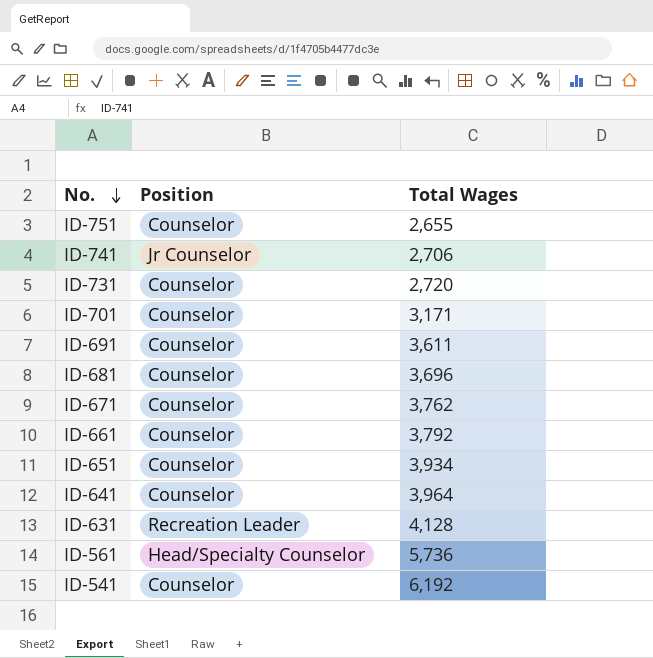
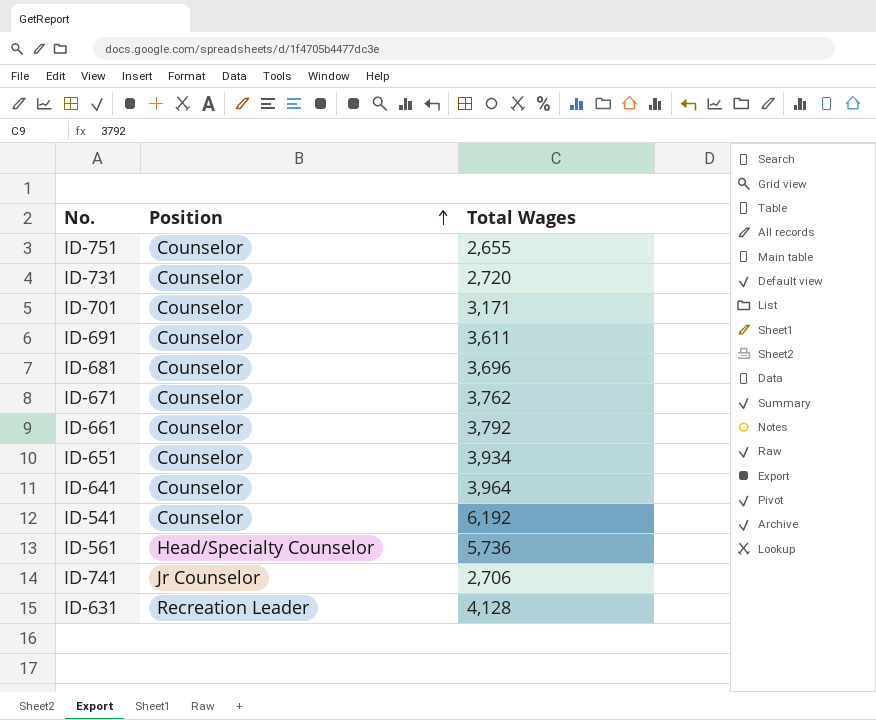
row order: No. descending -> Position ascending

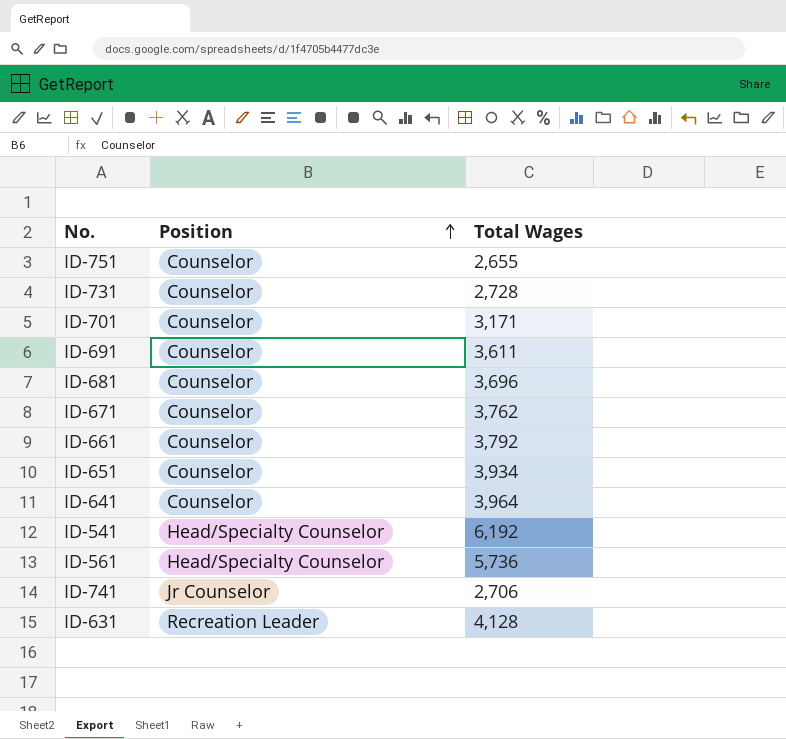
ID-731 | Total Wages: 2,720 -> 2,728
ID-541 | Position: Counselor -> Head/Specialty Counselor

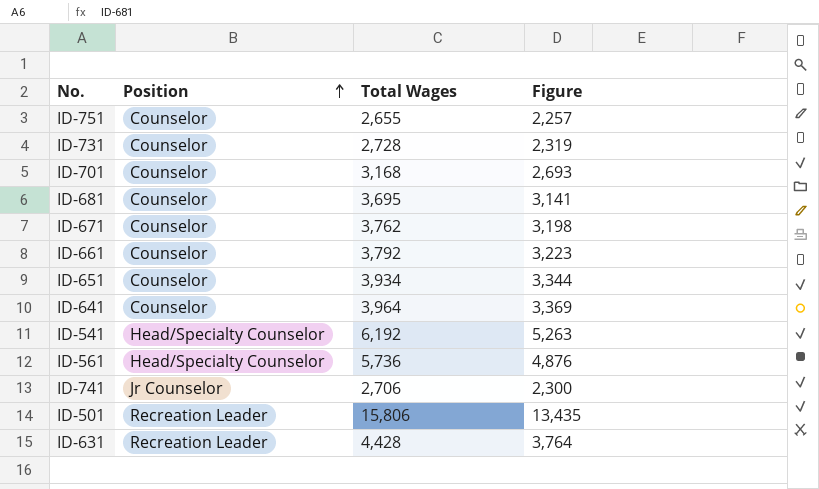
column Figure | formula: none -> [Total Wages] * 0.85
row ID-691: Counselor | 3,611 -> none
ID-701 | Total Wages: 3,171 -> 3,168
ID-681 | Total Wages: 3,696 -> 3,695
row ID-501: none -> Recreation Leader | 15,806 | 13,435
ID-631 | Total Wages: 4,128 -> 4,428

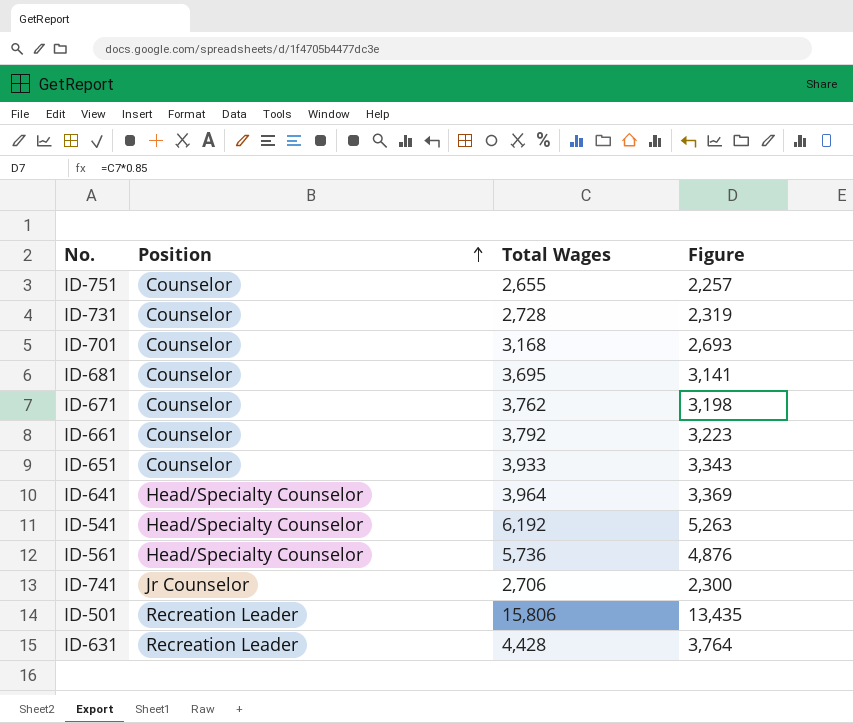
ID-651 | Total Wages: 3,934 -> 3,933
ID-651 | Figure: 3,344 -> 3,343
ID-641 | Position: Counselor -> Head/Specialty Counselor

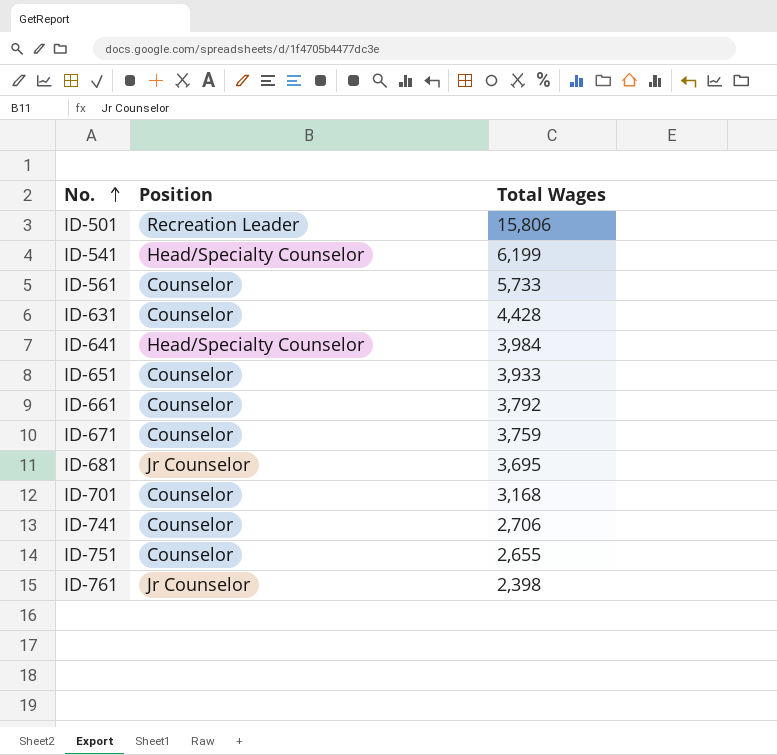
row order: Position ascending -> No. ascending
column Figure | formula: [Total Wages] * 0.85 -> none
row ID-731: Counselor | 2,728 | 2,319 -> none
ID-541 | Total Wages: 6,192 -> 6,199
ID-561 | Position: Head/Specialty Counselor -> Counselor
ID-561 | Total Wages: 5,736 -> 5,733
ID-631 | Position: Recreation Leader -> Counselor
ID-641 | Total Wages: 3,964 -> 3,984
ID-671 | Total Wages: 3,762 -> 3,759
ID-681 | Position: Counselor -> Jr Counselor
ID-741 | Position: Jr Counselor -> Counselor
row ID-761: none -> Jr Counselor | 2,398

